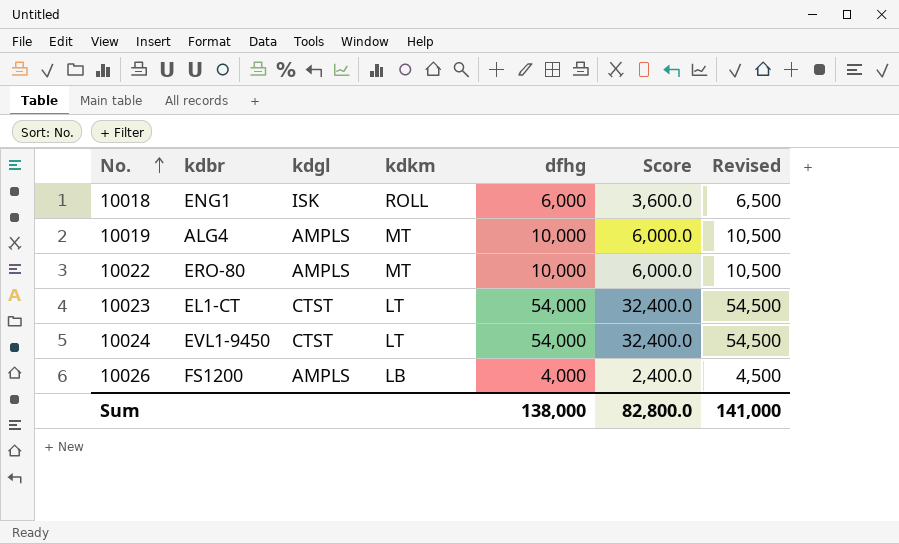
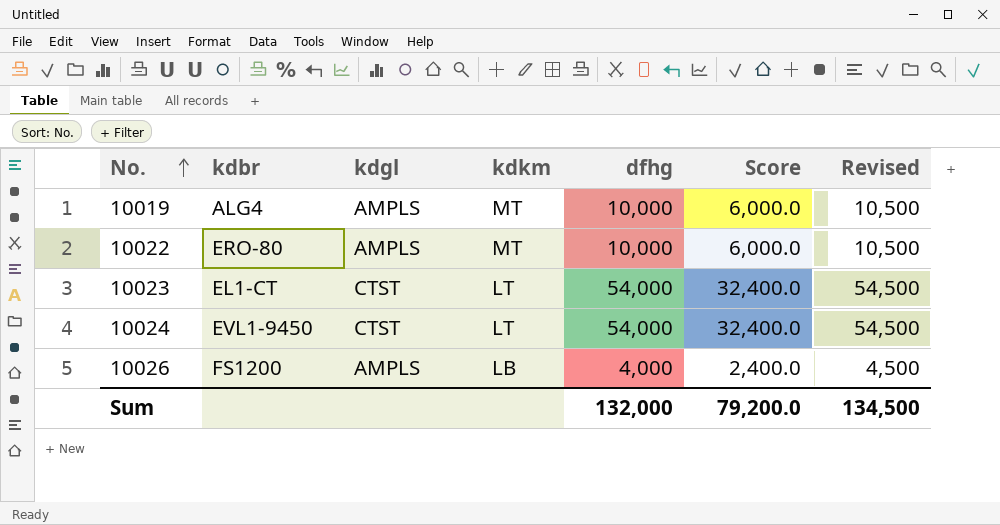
row 10018: ENG1 | ISK | ROLL | 6,000 | 3,600.0 | 6,500 -> none
Sum | dfhg: 138,000 -> 132,000
Sum | Score: 82,800.0 -> 79,200.0
Sum | Revised: 141,000 -> 134,500

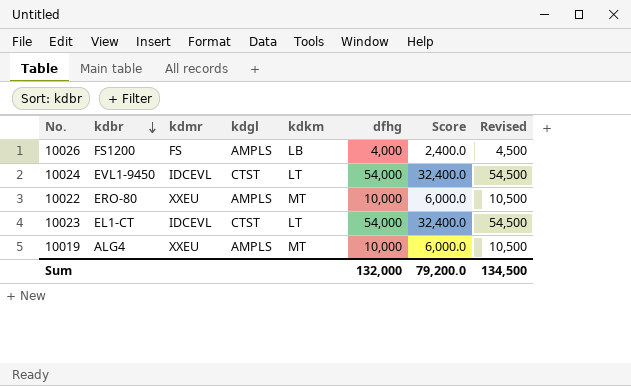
row order: No. ascending -> kdbr descending
column kdmr | position: none -> 3

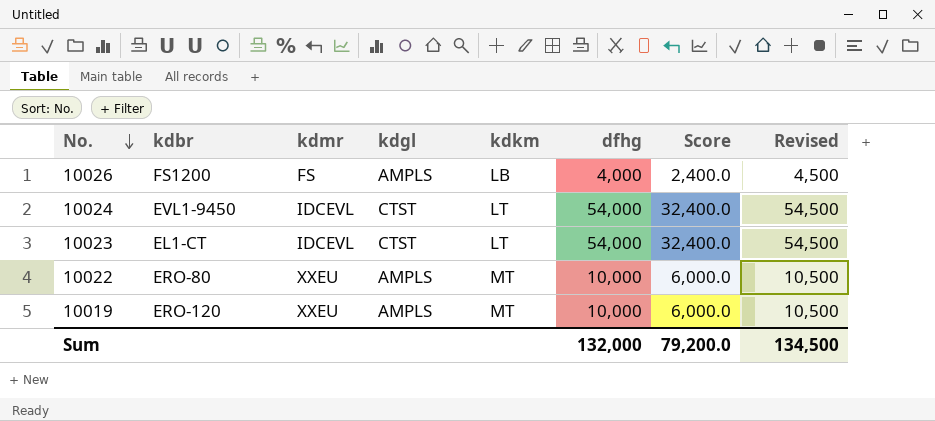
row order: kdbr descending -> No. descending
10019 | kdbr: ALG4 -> ERO-120

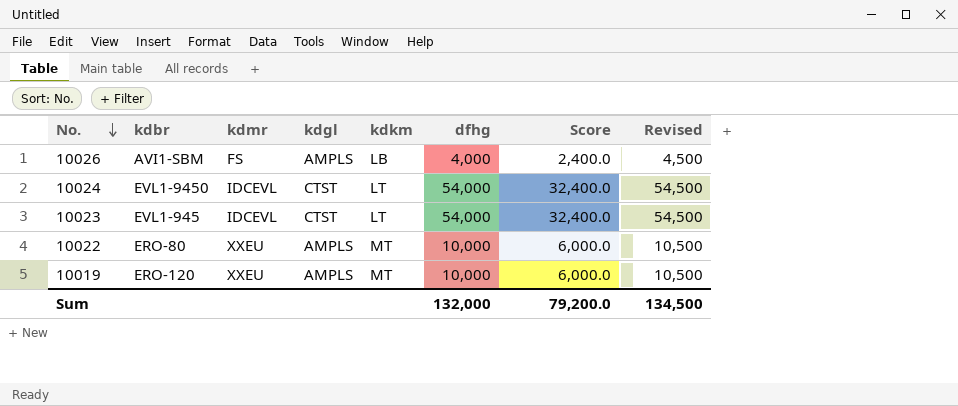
10026 | kdbr: FS1200 -> AVI1-SBM
10023 | kdbr: EL1-CT -> EVL1-945

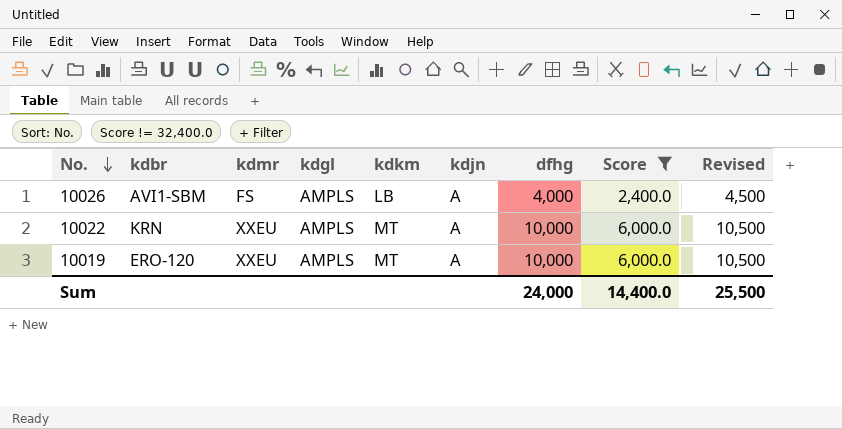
filter: none -> Score != 32,400.0
column kdjn | position: none -> 6
10022 | kdbr: ERO-80 -> KRN
Sum | dfhg: 132,000 -> 24,000
Sum | Score: 79,200.0 -> 14,400.0
Sum | Revised: 134,500 -> 25,500

